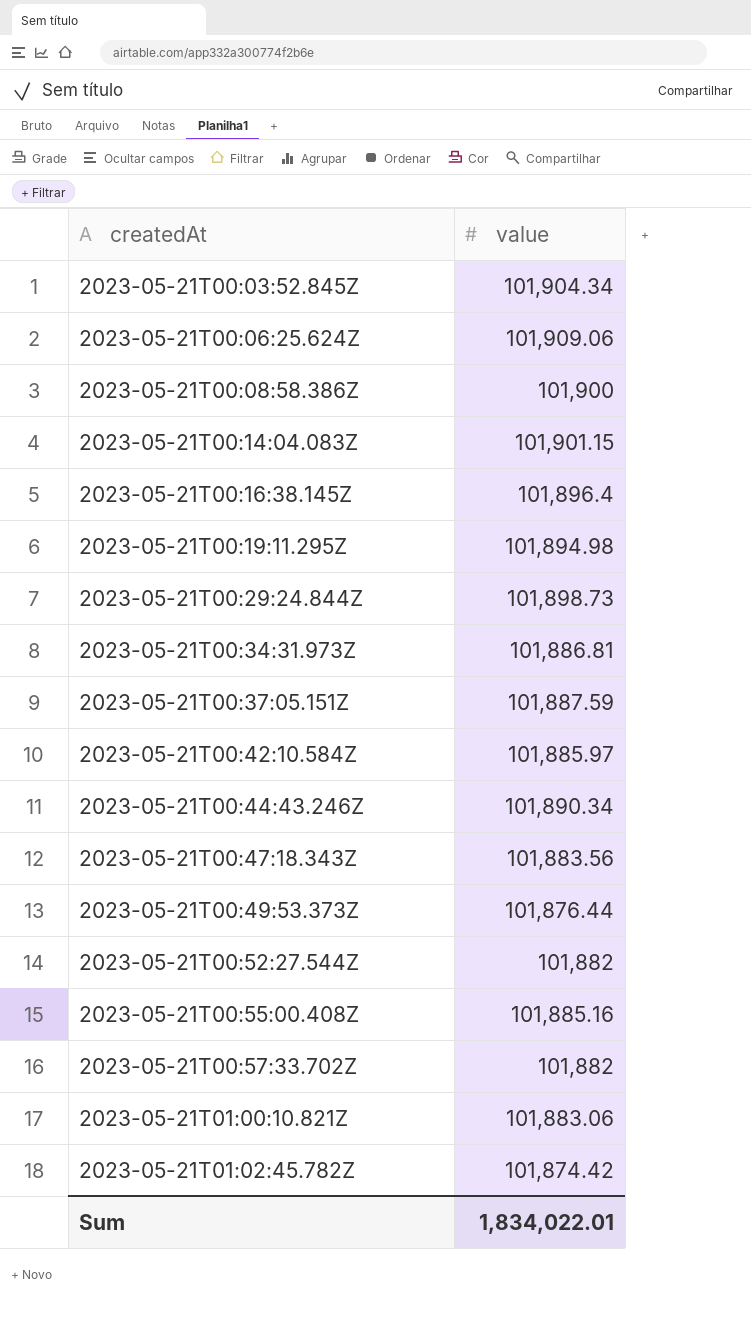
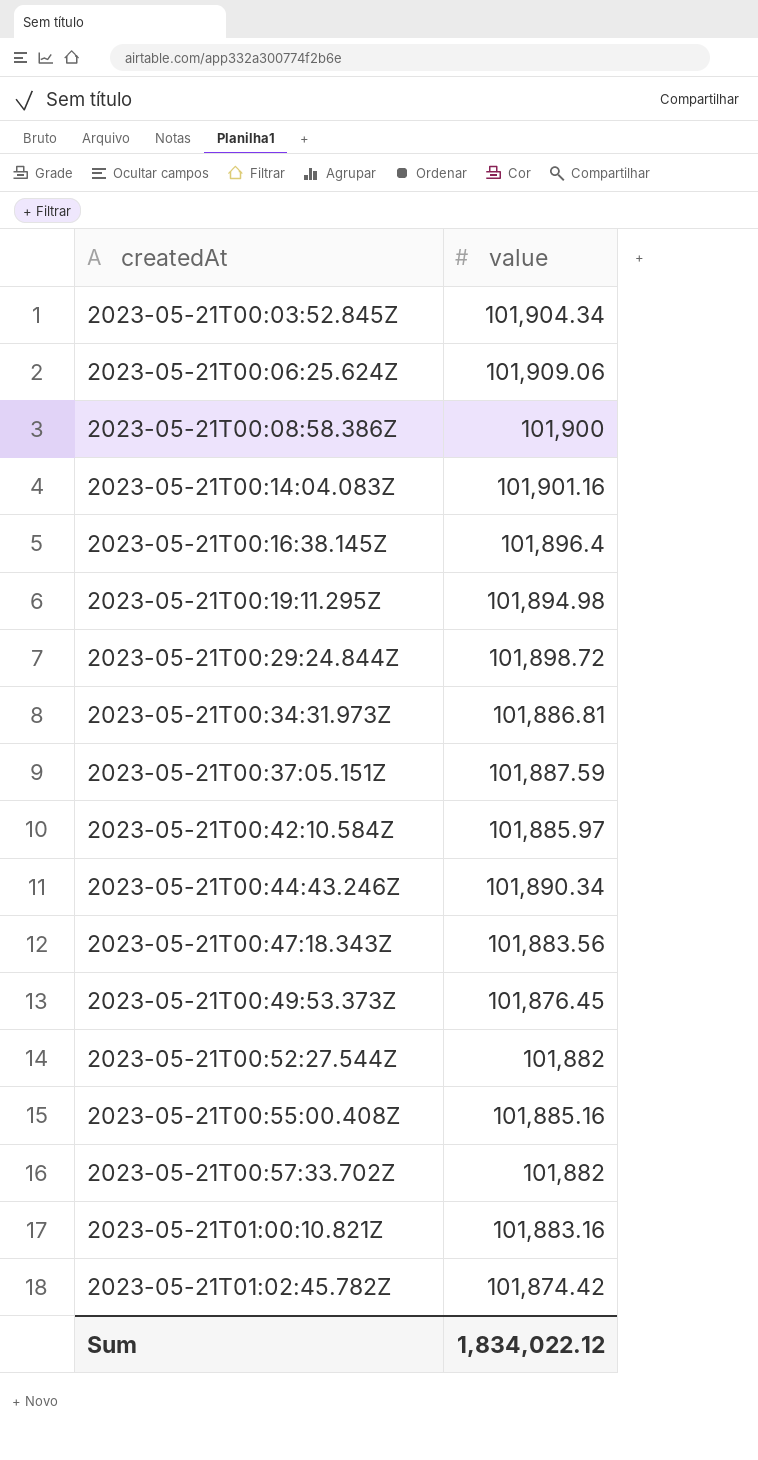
2023-05-21T00:14:04.083Z | value: 101,901.15 -> 101,901.16
2023-05-21T00:29:24.844Z | value: 101,898.73 -> 101,898.72
2023-05-21T00:49:53.373Z | value: 101,876.44 -> 101,876.45
2023-05-21T01:00:10.821Z | value: 101,883.06 -> 101,883.16
Sum | value: 1,834,022.01 -> 1,834,022.12

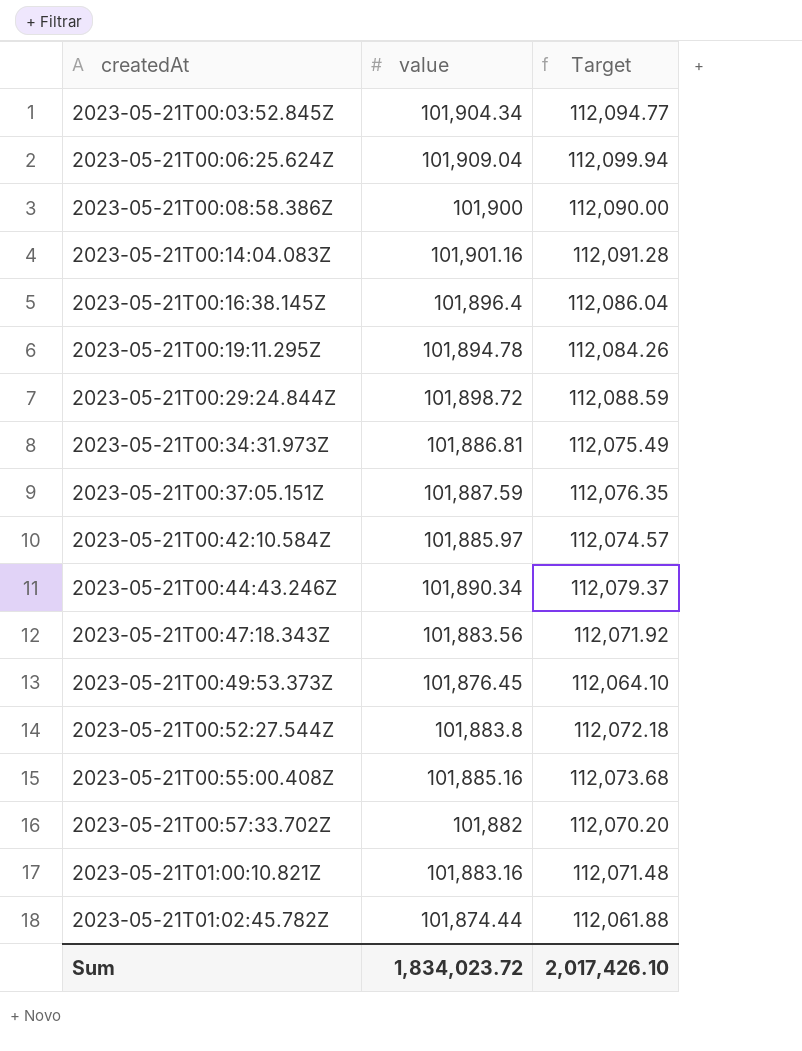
column Target | formula: none -> [value] * 1.1
2023-05-21T00:06:25.624Z | value: 101,909.06 -> 101,909.04
2023-05-21T00:19:11.295Z | value: 101,894.98 -> 101,894.78
2023-05-21T00:52:27.544Z | value: 101,882 -> 101,883.8
2023-05-21T01:02:45.782Z | value: 101,874.42 -> 101,874.44
Sum | value: 1,834,022.12 -> 1,834,023.72

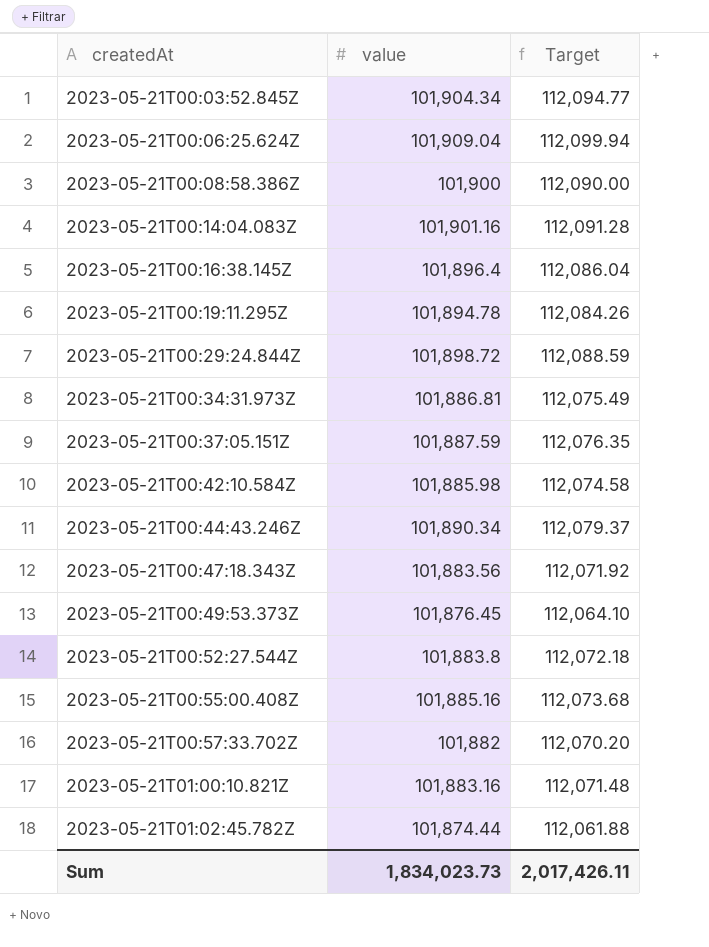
2023-05-21T00:42:10.584Z | value: 101,885.97 -> 101,885.98
2023-05-21T00:42:10.584Z | Target: 112,074.57 -> 112,074.58
Sum | value: 1,834,023.72 -> 1,834,023.73
Sum | Target: 2,017,426.10 -> 2,017,426.11

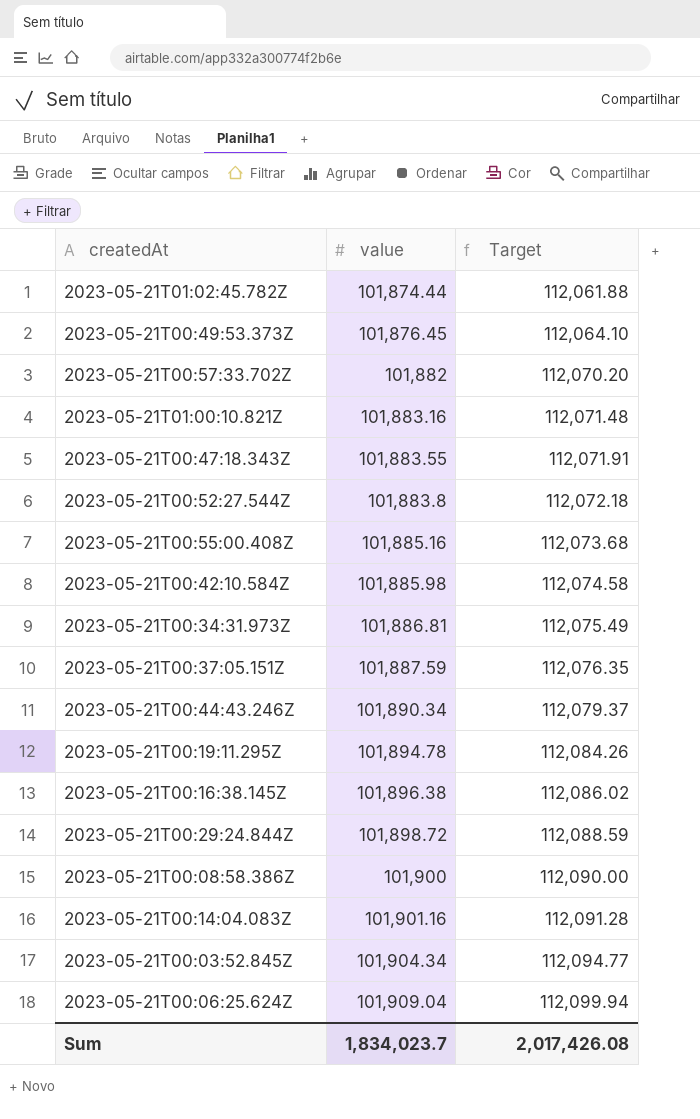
row order: createdAt ascending -> value ascending
2023-05-21T00:47:18.343Z | value: 101,883.56 -> 101,883.55
2023-05-21T00:47:18.343Z | Target: 112,071.92 -> 112,071.91
2023-05-21T00:16:38.145Z | value: 101,896.4 -> 101,896.38
2023-05-21T00:16:38.145Z | Target: 112,086.04 -> 112,086.02
Sum | value: 1,834,023.73 -> 1,834,023.7
Sum | Target: 2,017,426.11 -> 2,017,426.08

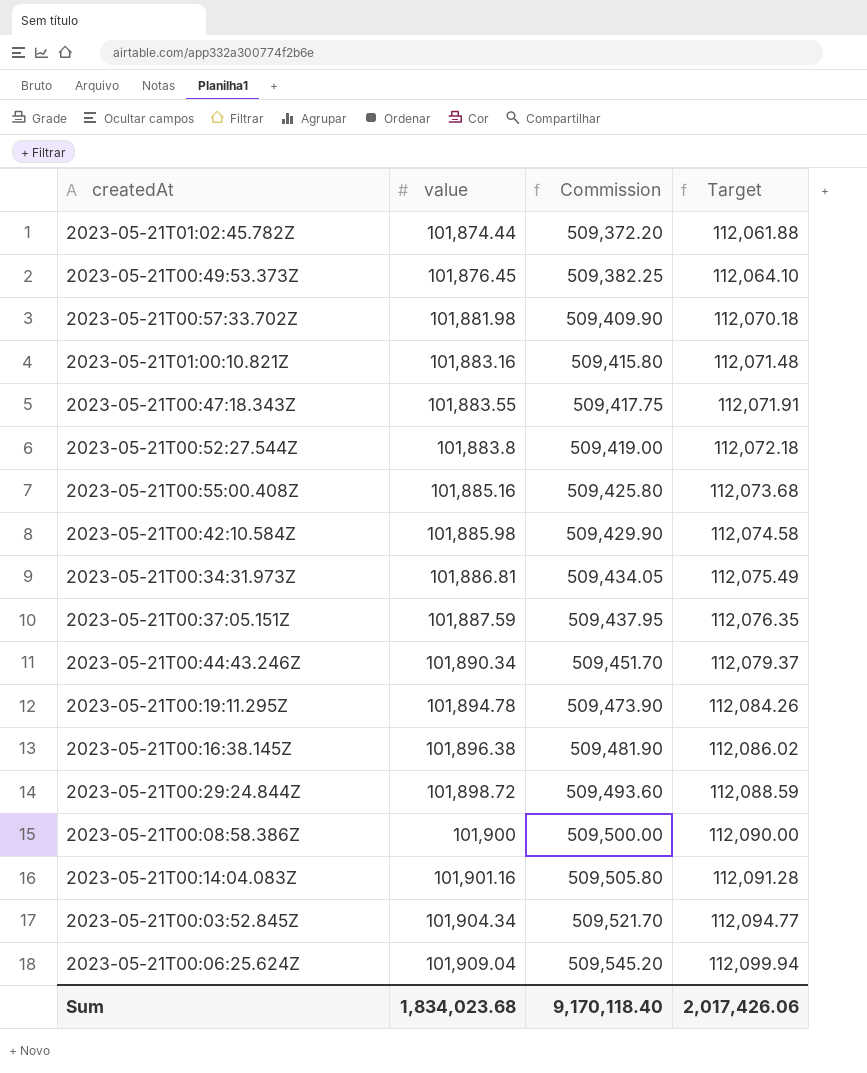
column Commission | formula: none -> [value] * 5
2023-05-21T00:57:33.702Z | value: 101,882 -> 101,881.98
2023-05-21T00:57:33.702Z | Target: 112,070.20 -> 112,070.18
Sum | value: 1,834,023.7 -> 1,834,023.68
Sum | Target: 2,017,426.08 -> 2,017,426.06

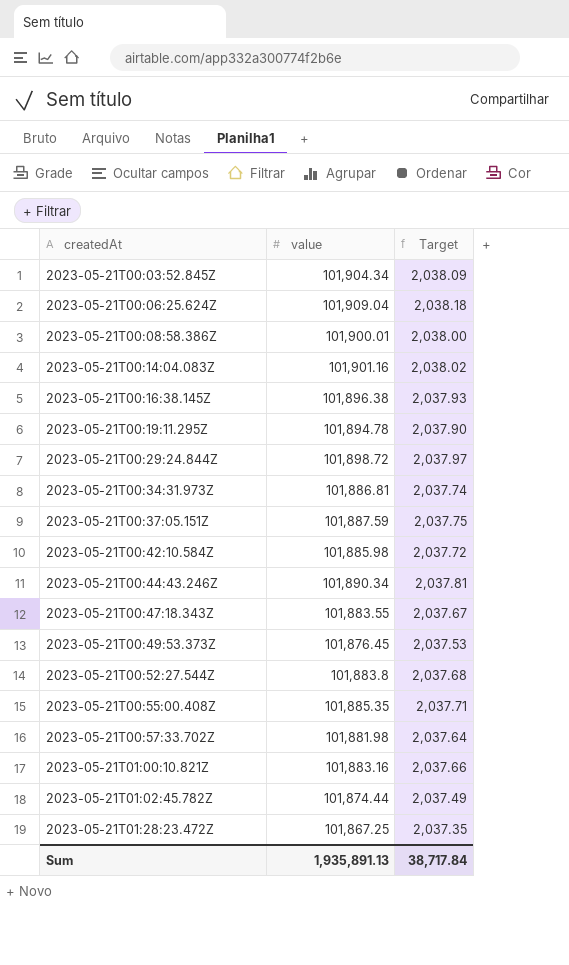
row order: value ascending -> createdAt ascending
column Commission | formula: [value] * 5 -> none
column Target | formula: [value] * 1.1 -> [value] * 0.02
2023-05-21T00:08:58.386Z | value: 101,900 -> 101,900.01
2023-05-21T00:55:00.408Z | value: 101,885.16 -> 101,885.35
row 2023-05-21T01:28:23.472Z: none -> 101,867.25 | 2,037.35
Sum | value: 1,834,023.68 -> 1,935,891.13
Sum | Target: 2,017,426.06 -> 38,717.84

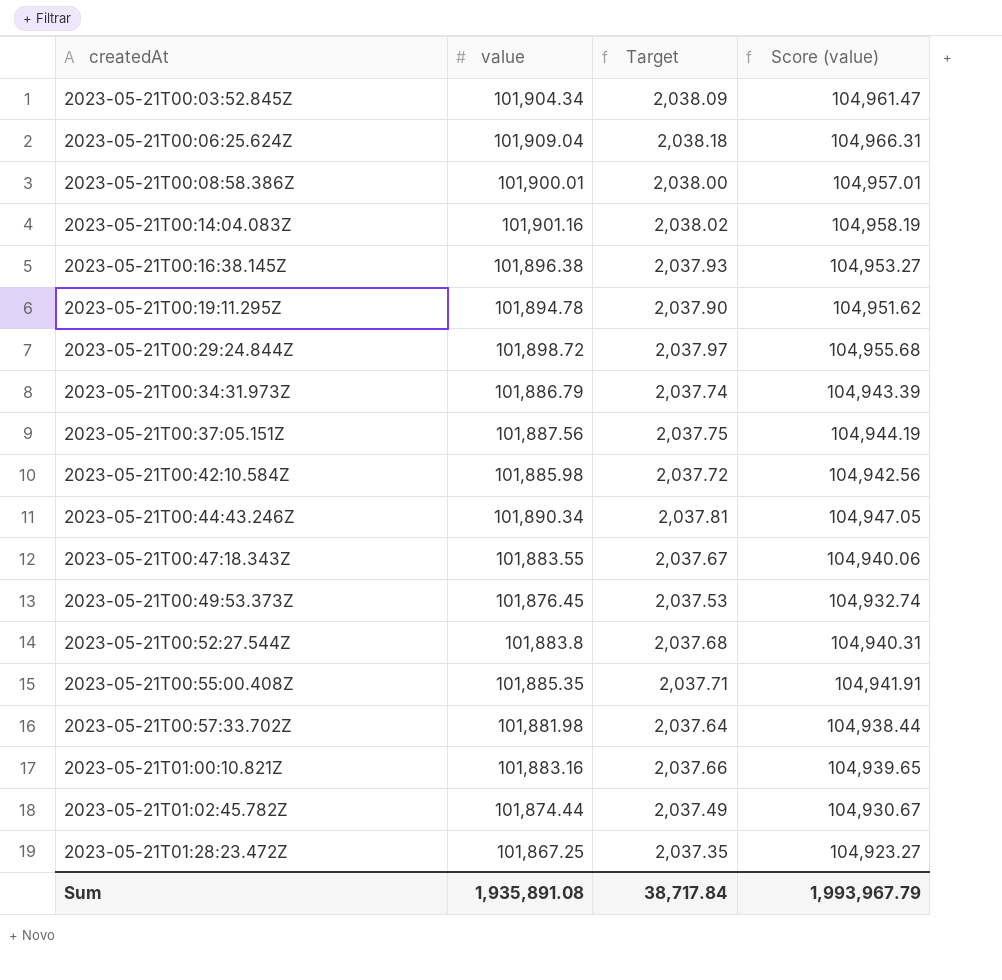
column Score (value) | formula: none -> [value] * 1.03
2023-05-21T00:34:31.973Z | value: 101,886.81 -> 101,886.79
2023-05-21T00:37:05.151Z | value: 101,887.59 -> 101,887.56
Sum | value: 1,935,891.13 -> 1,935,891.08

